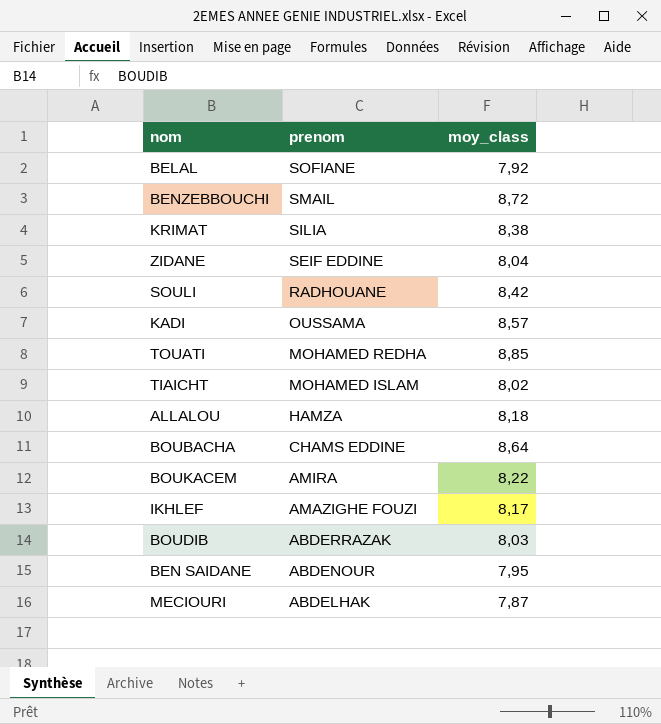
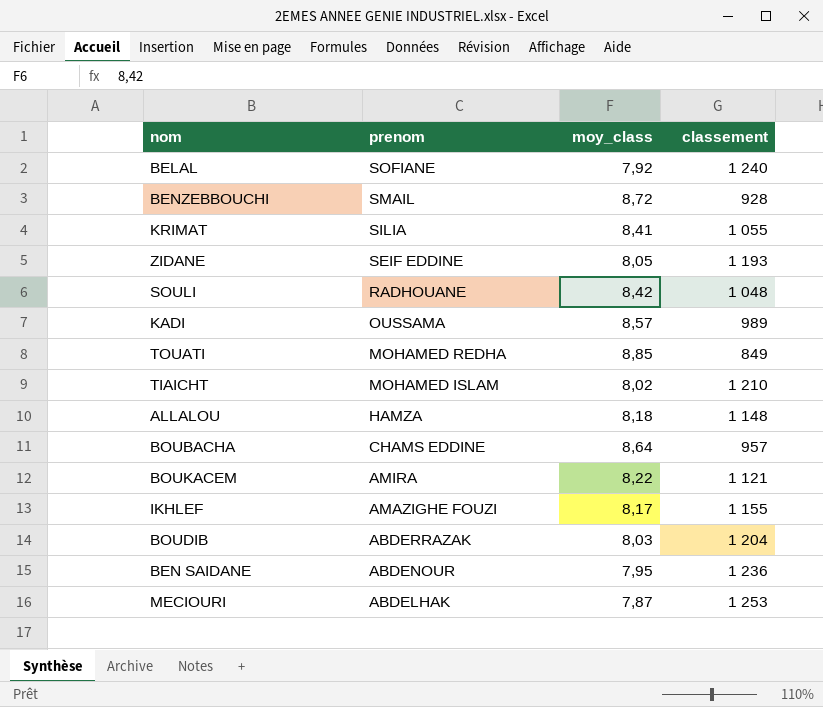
column classement | position: none -> 4
KRIMAT | moy_class: 8,38 -> 8,41
ZIDANE | moy_class: 8,04 -> 8,05

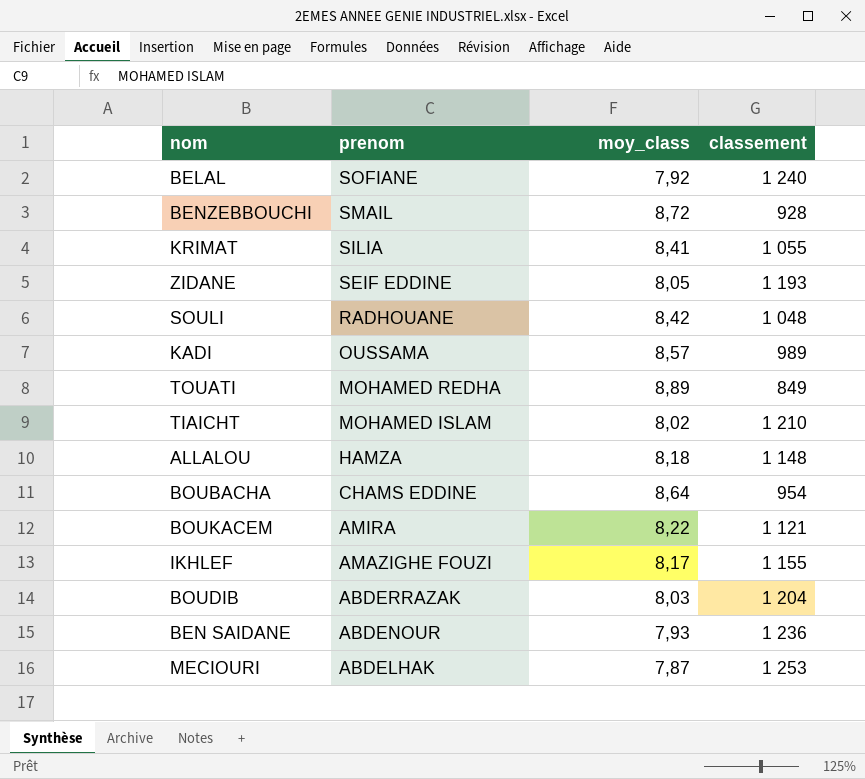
TOUATI | moy_class: 8,85 -> 8,89
BOUBACHA | classement: 957 -> 954
BEN SAIDANE | moy_class: 7,95 -> 7,93

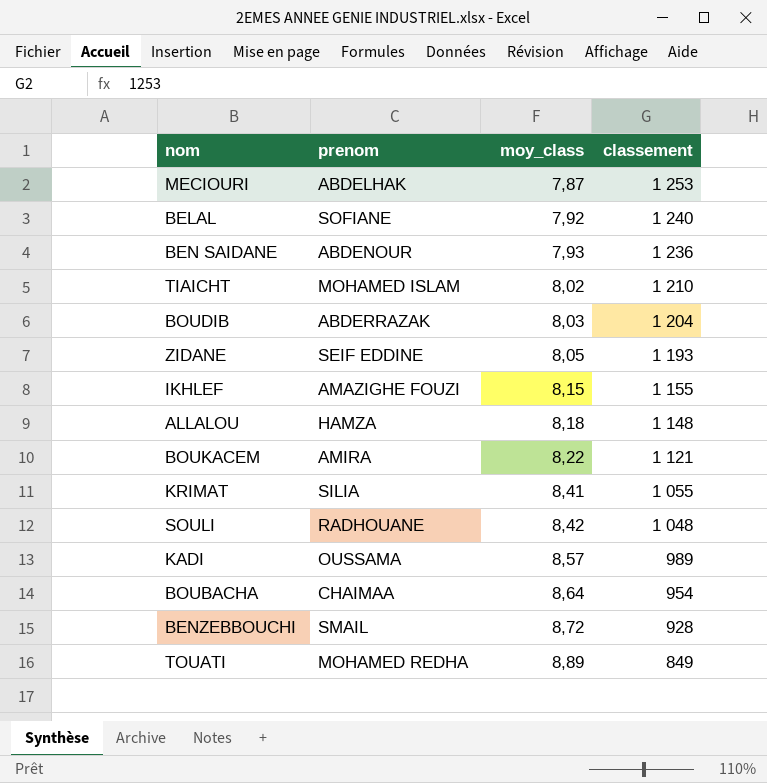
row order: prenom descending -> moy_class ascending
IKHLEF | moy_class: 8,17 -> 8,15
BOUBACHA | prenom: CHAMS EDDINE -> CHAIMAA

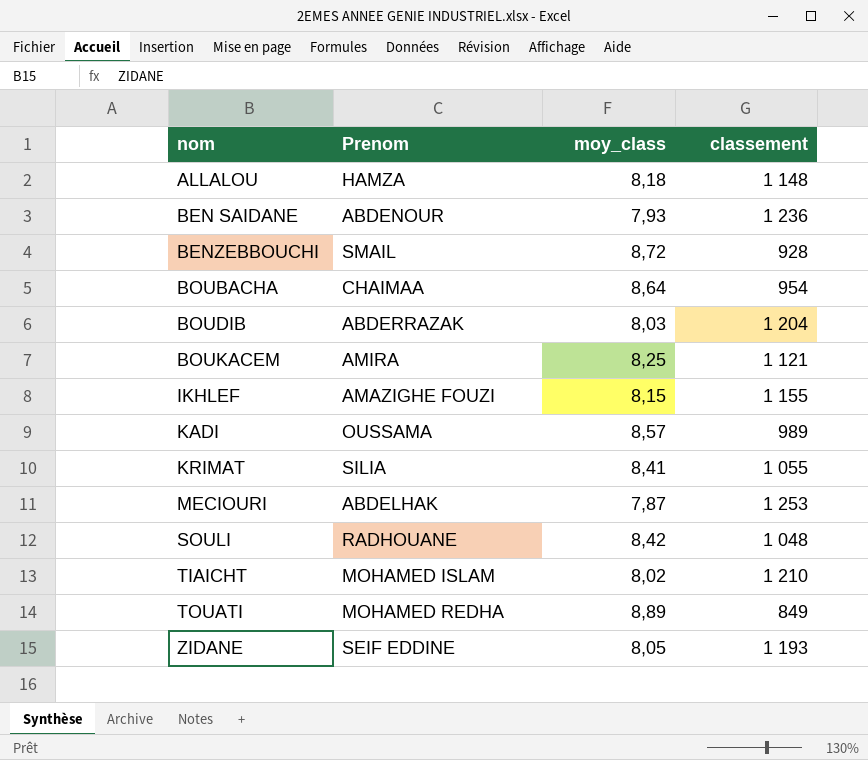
row order: moy_class ascending -> nom ascending
column name: prenom -> Prenom
row BELAL: SOFIANE | 7,92 | 1 240 -> none
BOUKACEM | moy_class: 8,22 -> 8,25

